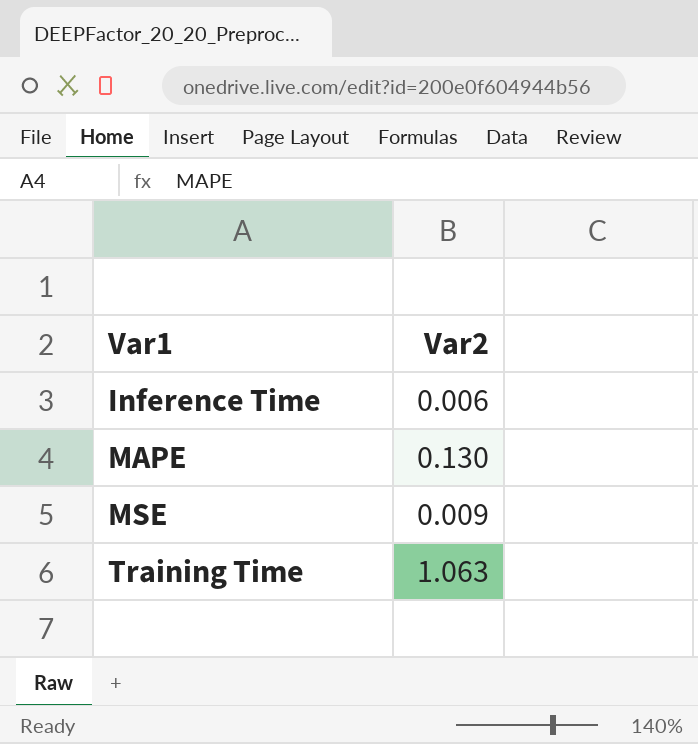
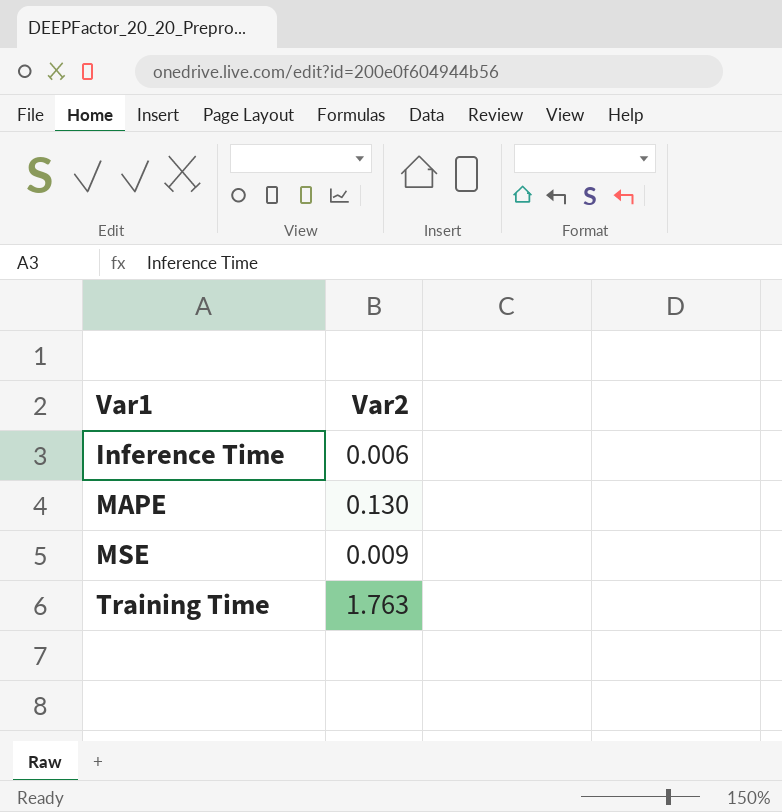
Training Time | Var2: 1.063 -> 1.763

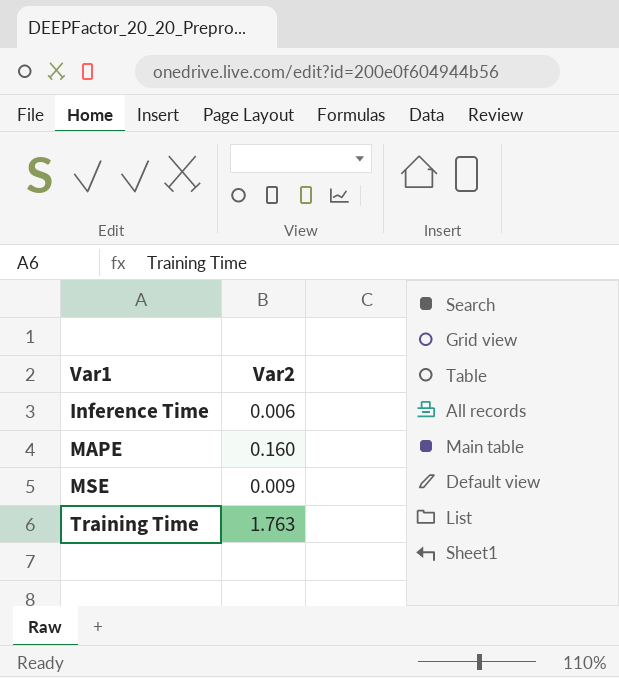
MAPE | Var2: 0.130 -> 0.160

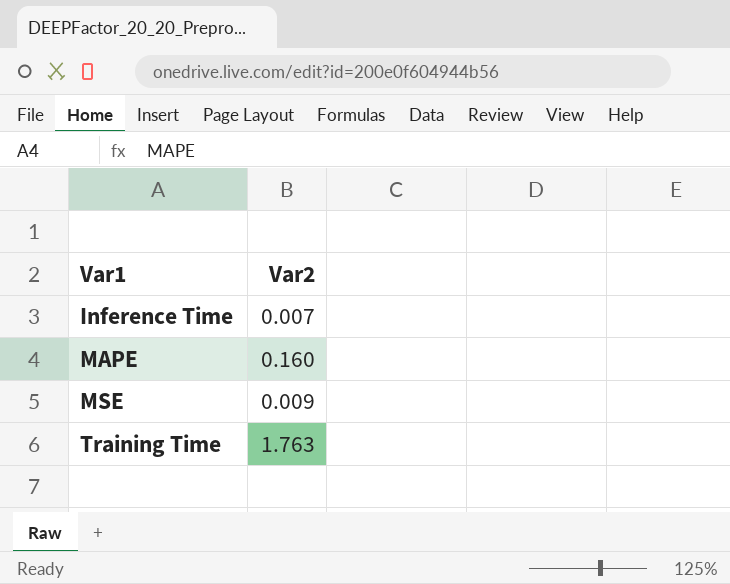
Inference Time | Var2: 0.006 -> 0.007

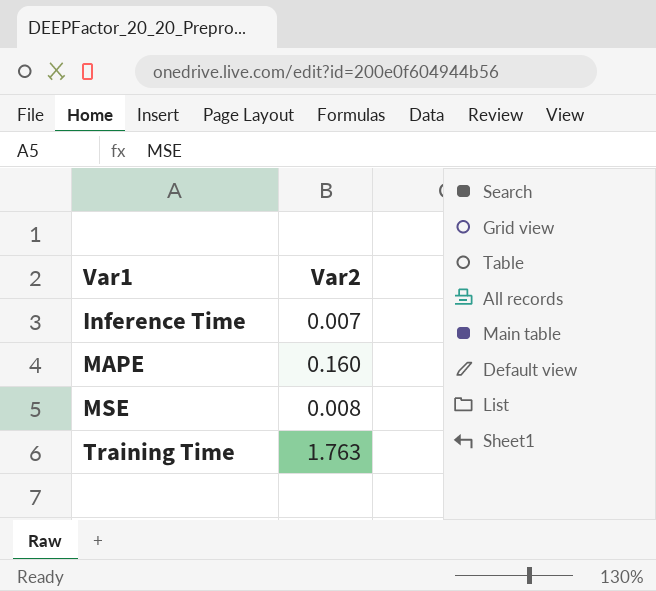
MSE | Var2: 0.009 -> 0.008

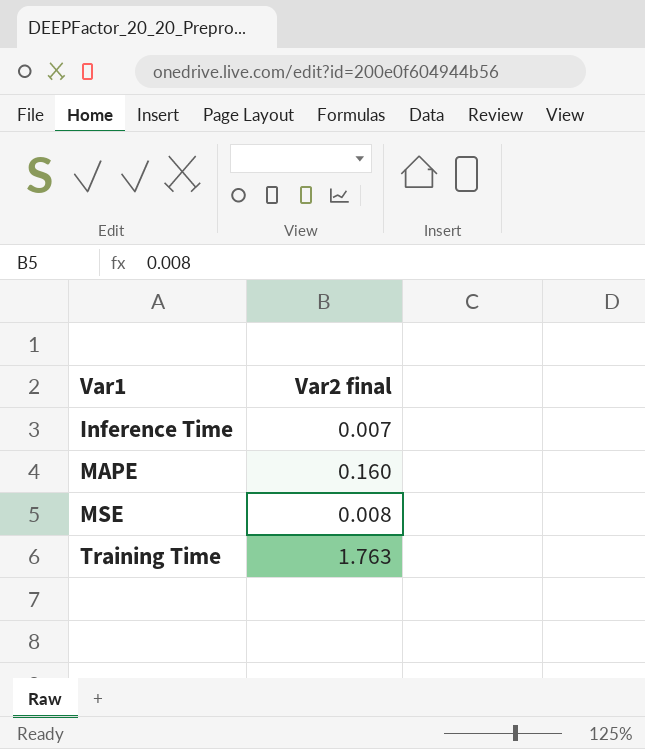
column name: Var2 -> Var2 final

